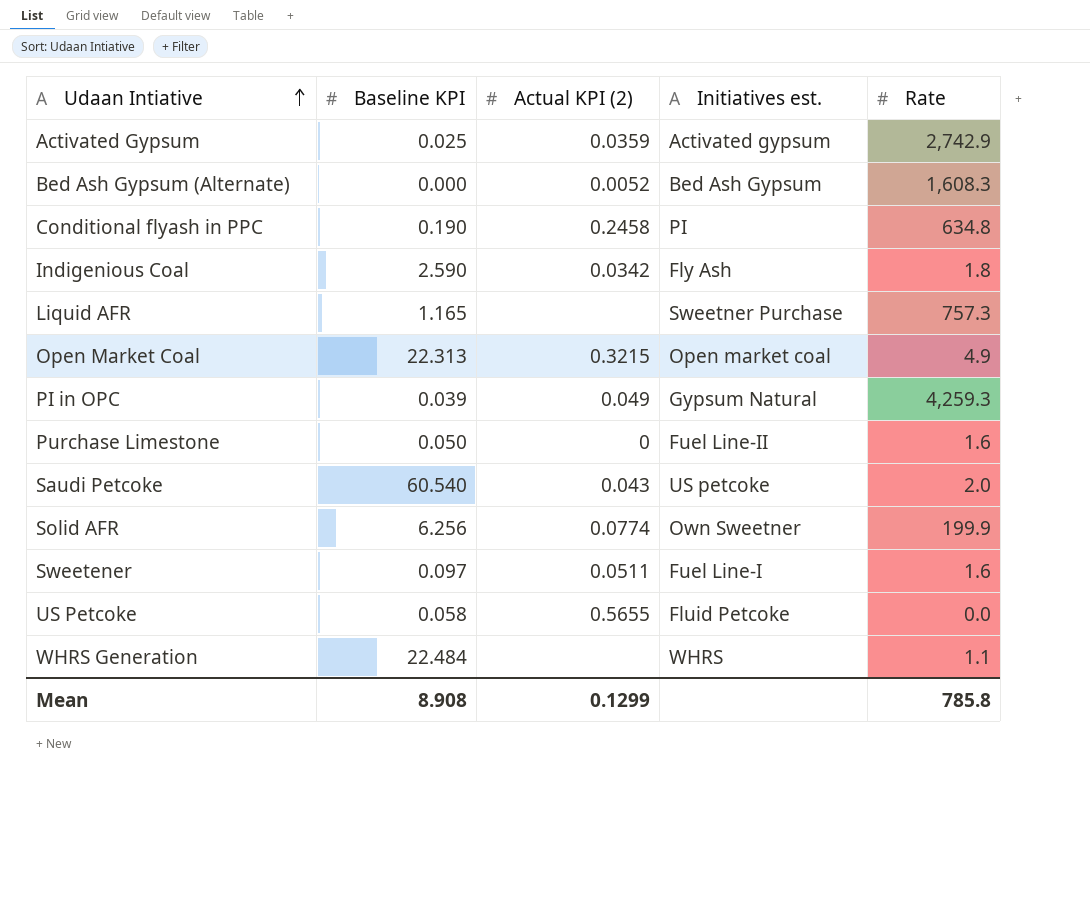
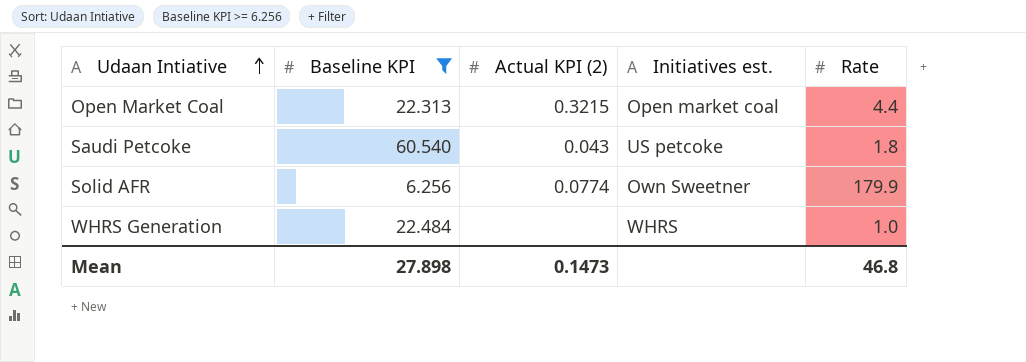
filter: none -> Baseline KPI >= 6.256
Open Market Coal | Rate: 4.9 -> 4.4
Saudi Petcoke | Rate: 2.0 -> 1.8
Solid AFR | Rate: 199.9 -> 179.9
WHRS Generation | Rate: 1.1 -> 1.0
Mean | Baseline KPI: 8.908 -> 27.898
Mean | Actual KPI (2): 0.1299 -> 0.1473
Mean | Rate: 785.8 -> 46.8

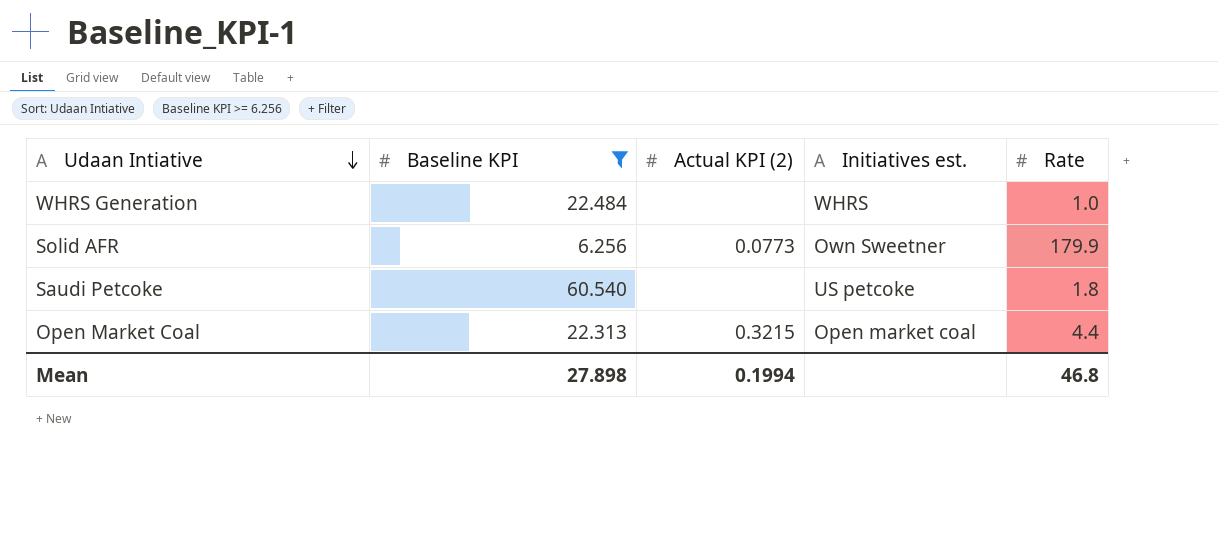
row order: Udaan Intiative ascending -> Udaan Intiative descending
Solid AFR | Actual KPI (2): 0.0774 -> 0.0773
Saudi Petcoke | Actual KPI (2): 0.043 -> none
Mean | Actual KPI (2): 0.1473 -> 0.1994

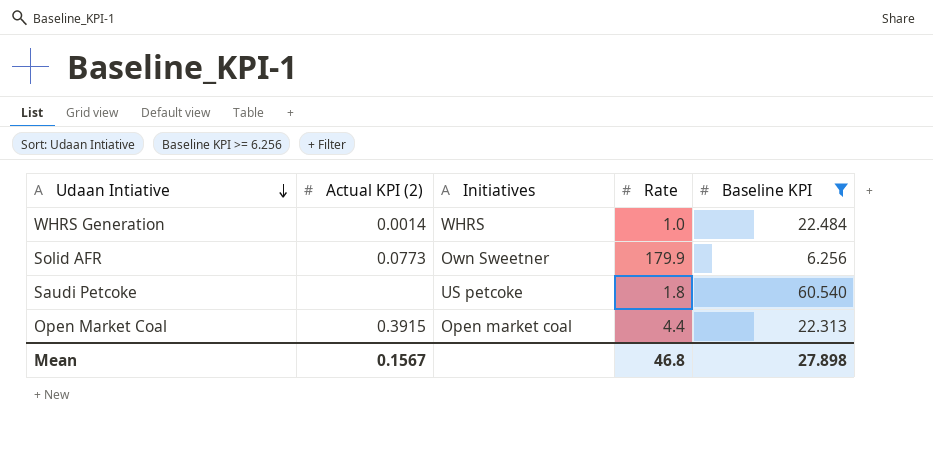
column name: Initiatives est. -> Initiatives
column Baseline KPI | position: 2 -> 5
WHRS Generation | Actual KPI (2): none -> 0.0014
Open Market Coal | Actual KPI (2): 0.3215 -> 0.3915
Mean | Actual KPI (2): 0.1994 -> 0.1567

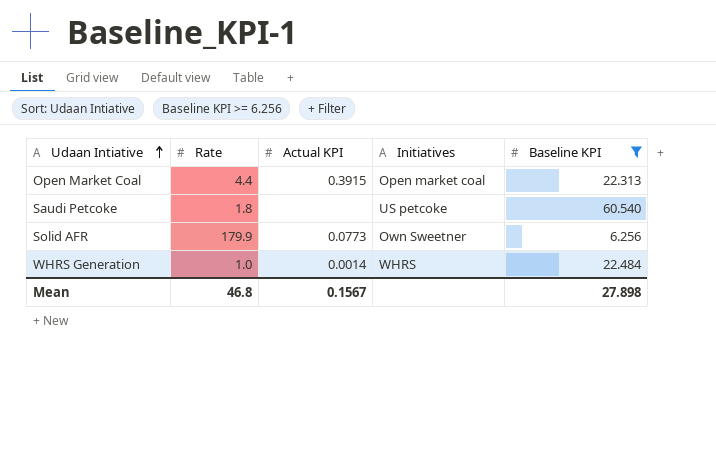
row order: Udaan Intiative descending -> Udaan Intiative ascending
column Rate | position: 4 -> 2
column name: Actual KPI (2) -> Actual KPI

